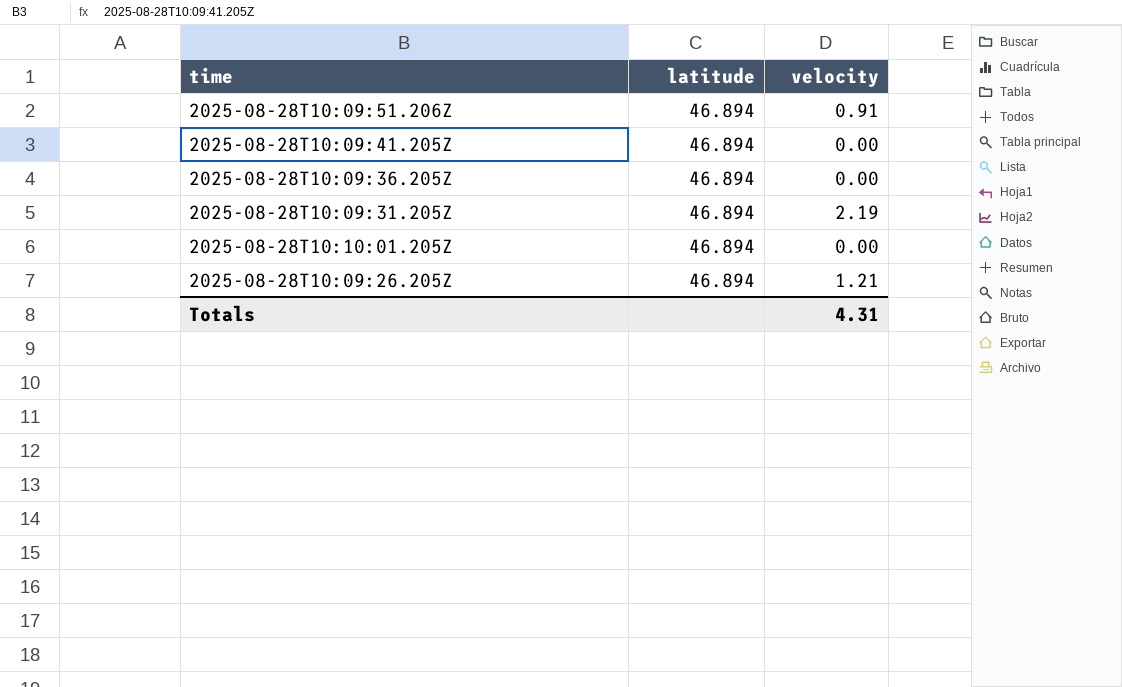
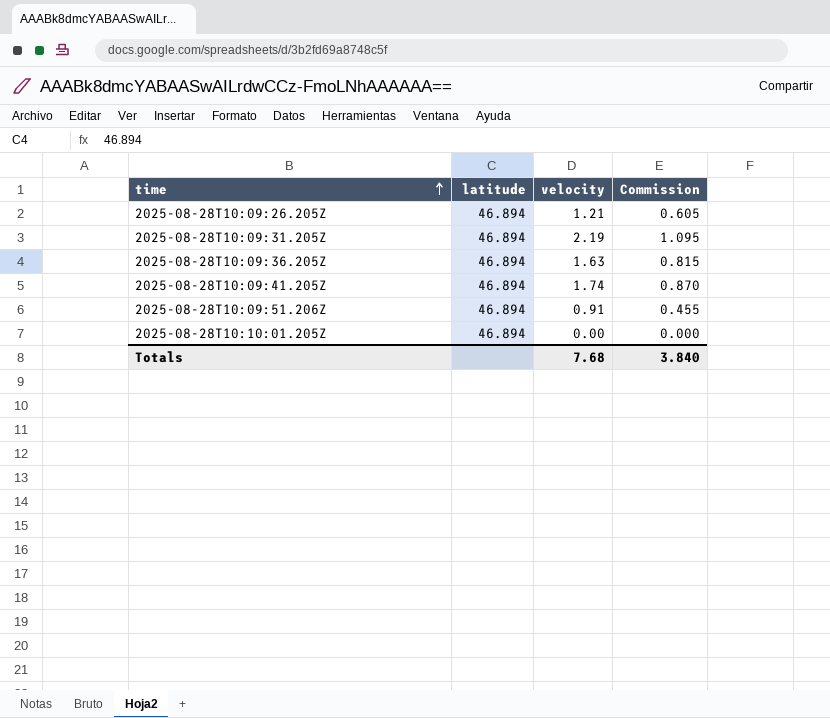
row order: none -> time ascending
column Commission | formula: none -> [velocity] * 0.5
2025-08-28T10:09:36.205Z | velocity: 0.00 -> 1.63
2025-08-28T10:09:41.205Z | velocity: 0.00 -> 1.74
Totals | velocity: 4.31 -> 7.68

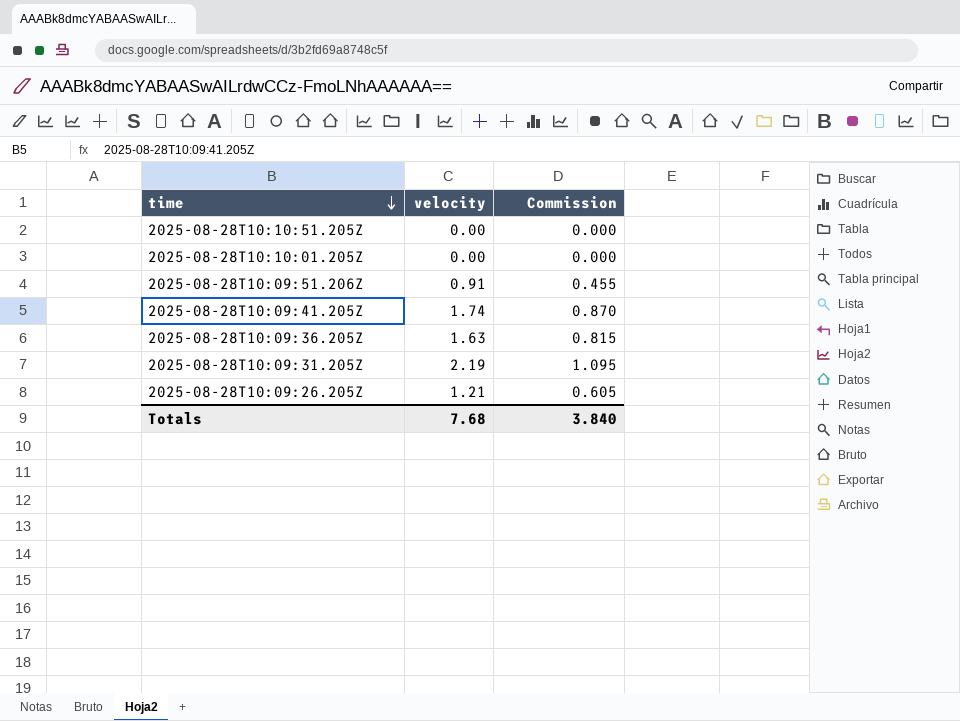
row order: time ascending -> time descending
column latitude | position: 2 -> none
row 2025-08-28T10:10:51.205Z: none -> 0.00 | 0.000

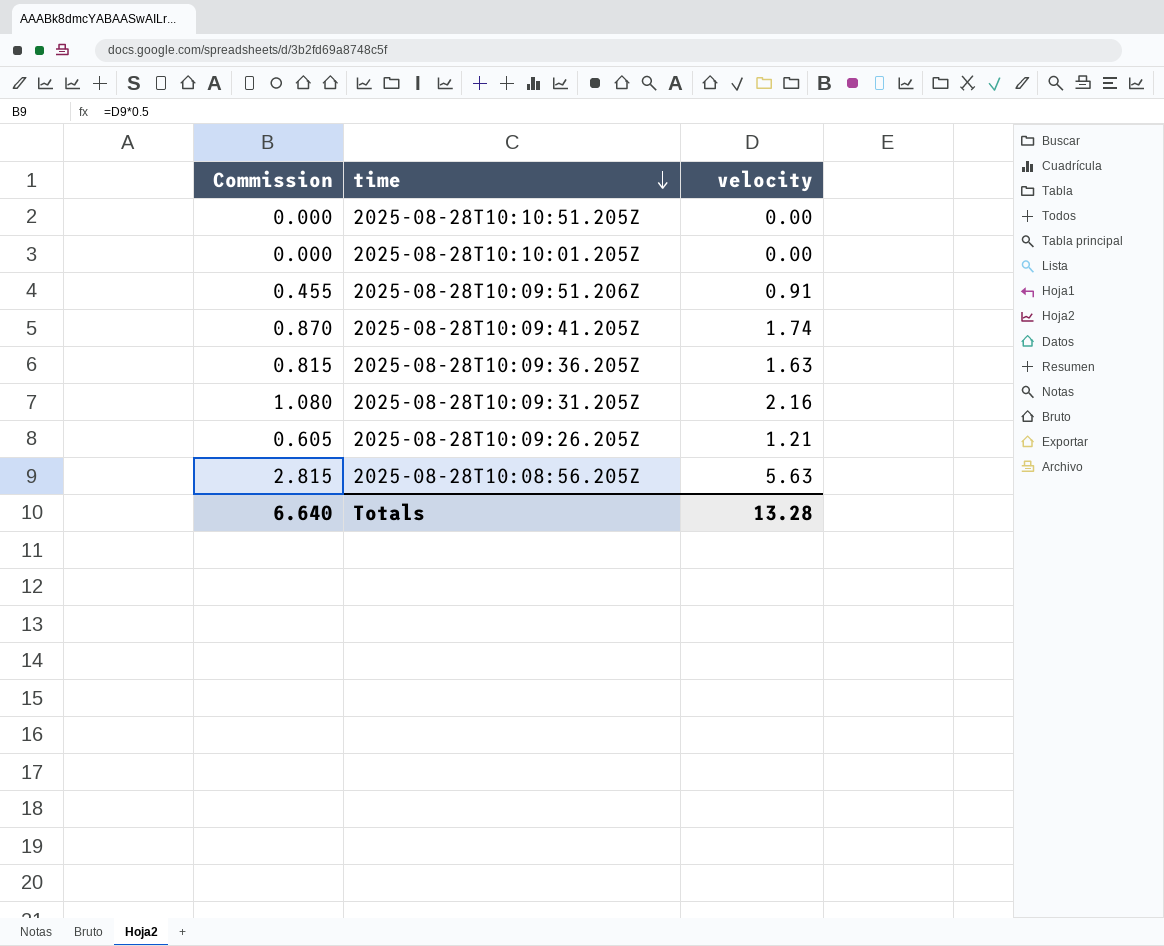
column Commission | position: 3 -> 1
2025-08-28T10:09:31.205Z | Commission: 1.095 -> 1.080
2025-08-28T10:09:31.205Z | velocity: 2.19 -> 2.16
row 2025-08-28T10:08:56.205Z: none -> 2.815 | 5.63
Totals | Commission: 3.840 -> 6.640
Totals | velocity: 7.68 -> 13.28

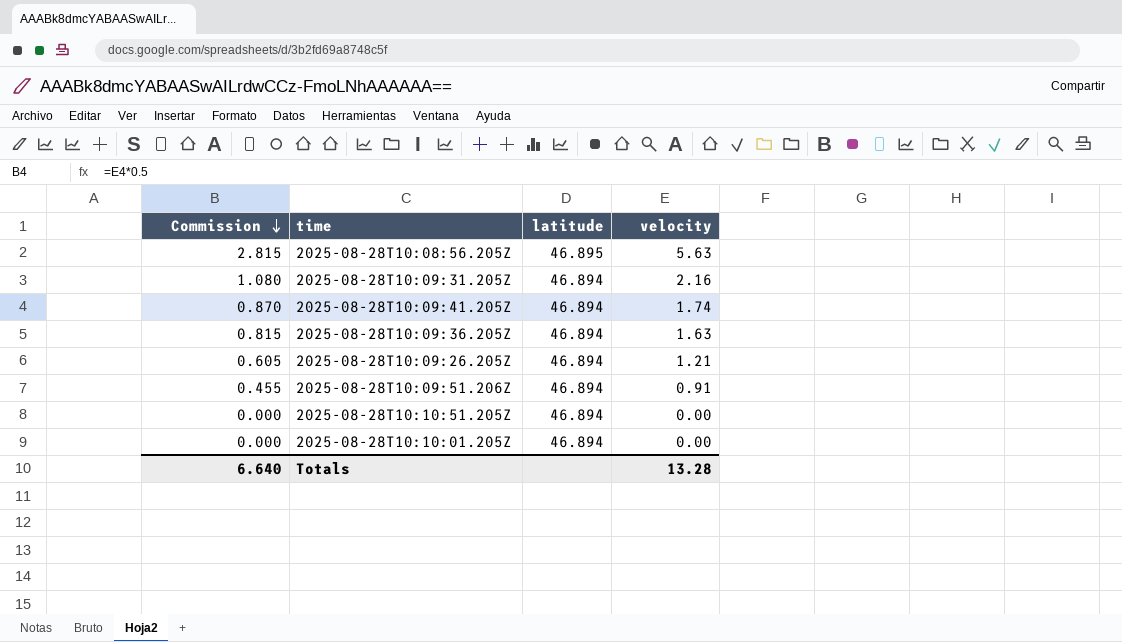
row order: time descending -> Commission descending
column latitude | position: none -> 3

